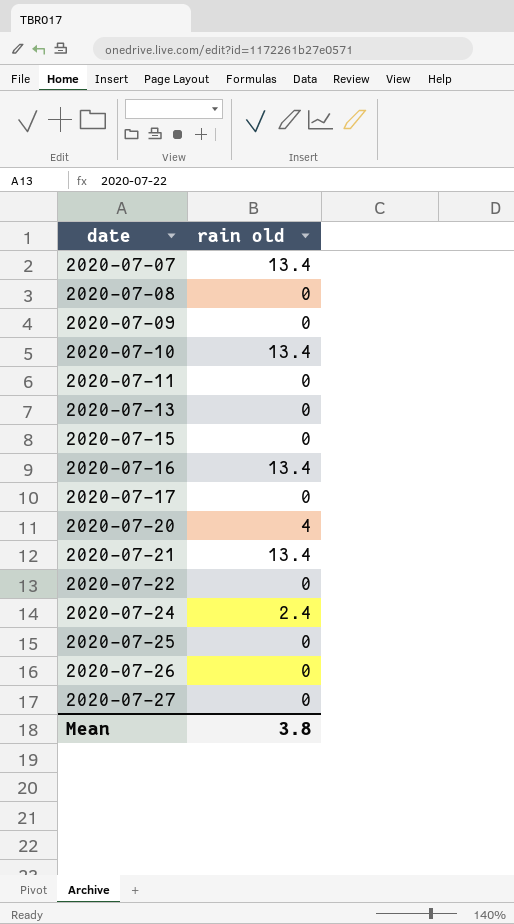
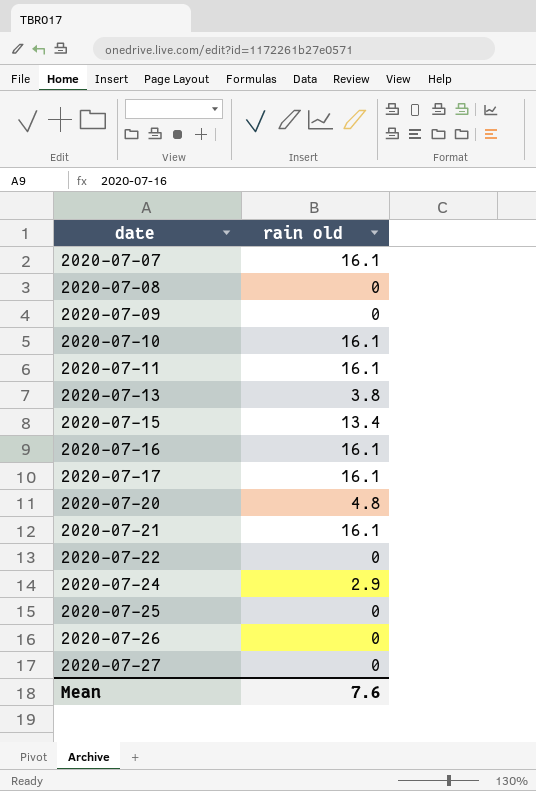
2020-07-07 | rain old: 13.4 -> 16.1
2020-07-10 | rain old: 13.4 -> 16.1
2020-07-11 | rain old: 0 -> 16.1
2020-07-13 | rain old: 0 -> 3.8
2020-07-15 | rain old: 0 -> 13.4
2020-07-16 | rain old: 13.4 -> 16.1
2020-07-17 | rain old: 0 -> 16.1
2020-07-20 | rain old: 4 -> 4.8
2020-07-21 | rain old: 13.4 -> 16.1
2020-07-24 | rain old: 2.4 -> 2.9
Mean | rain old: 3.8 -> 7.6

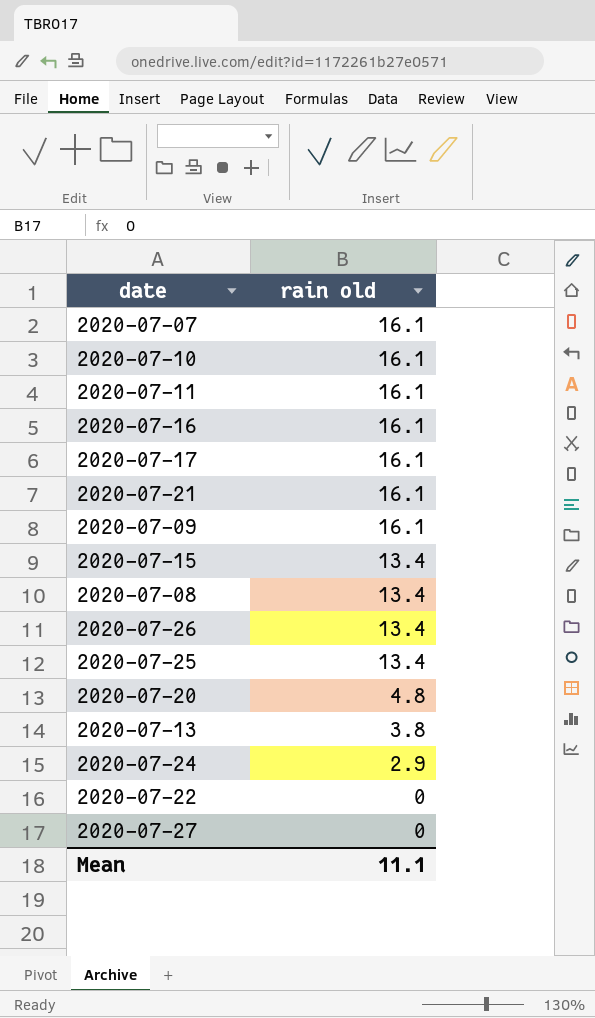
row order: date ascending -> rain old descending
2020-07-09 | rain old: 0 -> 16.1
2020-07-08 | rain old: 0 -> 13.4
2020-07-26 | rain old: 0 -> 13.4
2020-07-25 | rain old: 0 -> 13.4
Mean | rain old: 7.6 -> 11.1

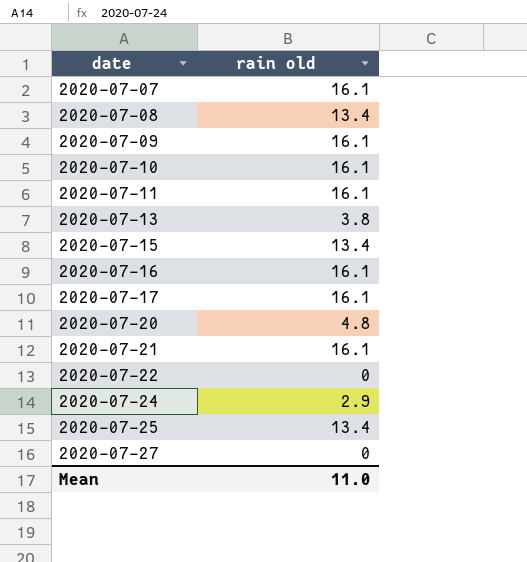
row order: rain old descending -> date ascending
row 2020-07-26: 13.4 -> none
Mean | rain old: 11.1 -> 11.0

